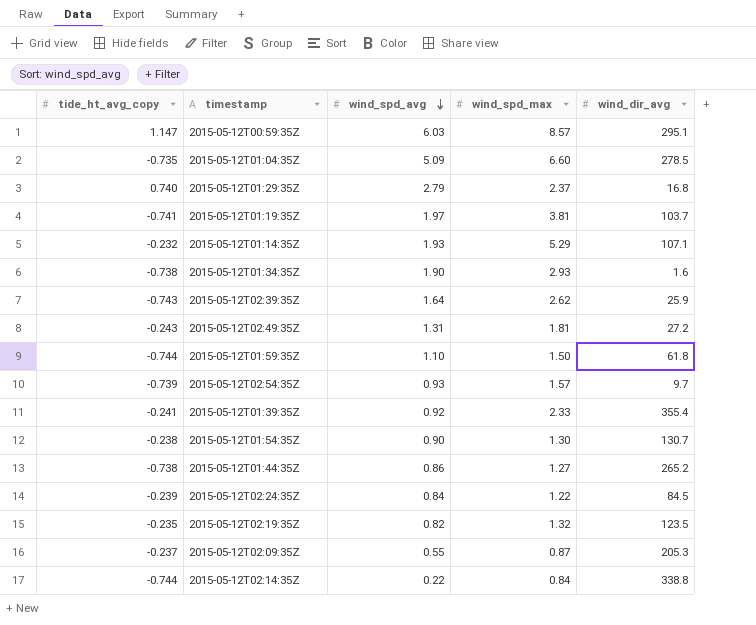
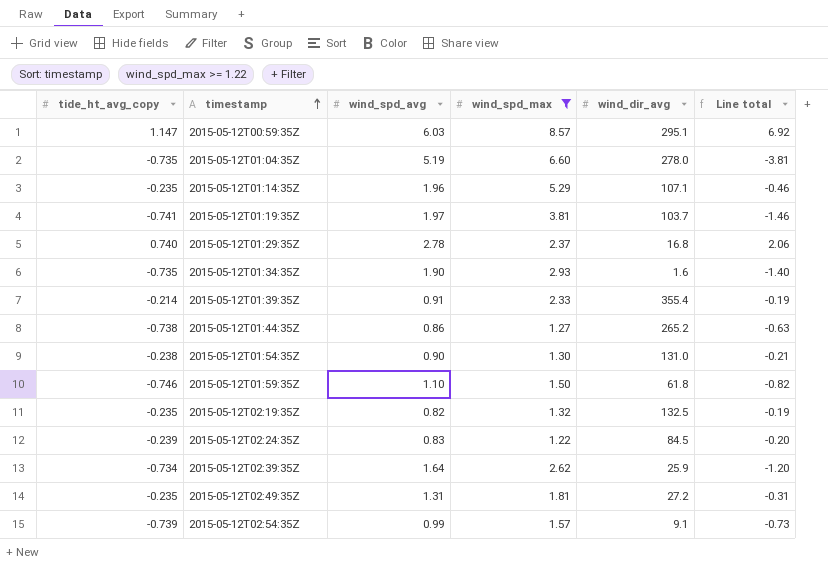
filter: none -> wind_spd_max >= 1.22
row order: wind_spd_avg descending -> timestamp ascending
column Line total | formula: none -> [tide_ht_avg_copy] * [wind_spd_avg]
2015-05-12T01:04:35Z | wind_spd_avg: 5.09 -> 5.19
2015-05-12T01:04:35Z | wind_dir_avg: 278.5 -> 278.0
2015-05-12T01:14:35Z | tide_ht_avg_copy: -0.232 -> -0.235
2015-05-12T01:14:35Z | wind_spd_avg: 1.93 -> 1.96
2015-05-12T01:29:35Z | wind_spd_avg: 2.79 -> 2.78
2015-05-12T01:34:35Z | tide_ht_avg_copy: -0.738 -> -0.735
2015-05-12T01:39:35Z | tide_ht_avg_copy: -0.241 -> -0.214
2015-05-12T01:39:35Z | wind_spd_avg: 0.92 -> 0.91
2015-05-12T01:54:35Z | wind_dir_avg: 130.7 -> 131.0
2015-05-12T01:59:35Z | tide_ht_avg_copy: -0.744 -> -0.746
2015-05-12T02:19:35Z | wind_dir_avg: 123.5 -> 132.5
2015-05-12T02:24:35Z | wind_spd_avg: 0.84 -> 0.83
2015-05-12T02:39:35Z | tide_ht_avg_copy: -0.743 -> -0.734
2015-05-12T02:49:35Z | tide_ht_avg_copy: -0.243 -> -0.235
2015-05-12T02:54:35Z | wind_spd_avg: 0.93 -> 0.99
2015-05-12T02:54:35Z | wind_dir_avg: 9.7 -> 9.1

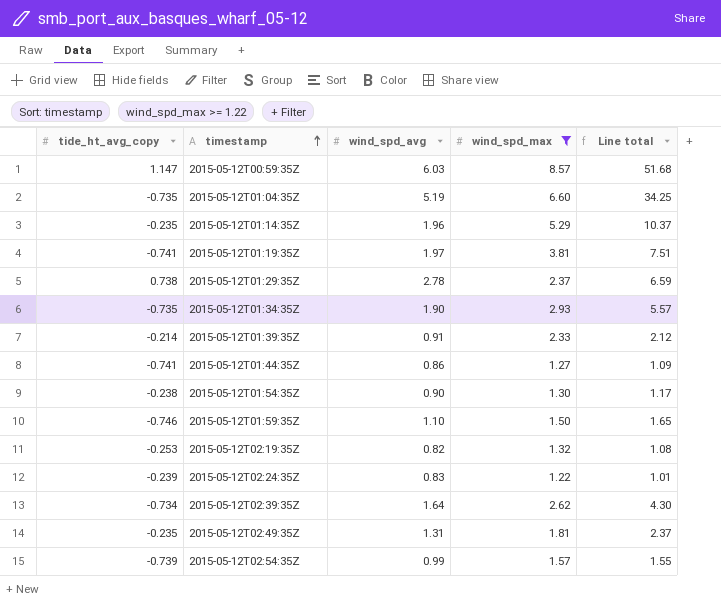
column wind_dir_avg | position: 5 -> none
column Line total | formula: [tide_ht_avg_copy] * [wind_spd_avg] -> [wind_spd_avg] * [wind_spd_max]
2015-05-12T01:29:35Z | tide_ht_avg_copy: 0.740 -> 0.738
2015-05-12T01:44:35Z | tide_ht_avg_copy: -0.738 -> -0.741
2015-05-12T02:19:35Z | tide_ht_avg_copy: -0.235 -> -0.253

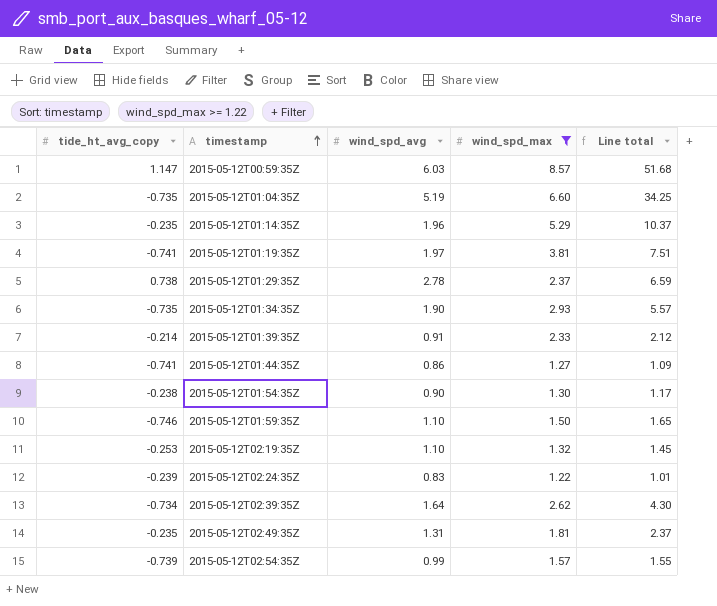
2015-05-12T02:19:35Z | wind_spd_avg: 0.82 -> 1.10
2015-05-12T02:19:35Z | Line total: 1.08 -> 1.45

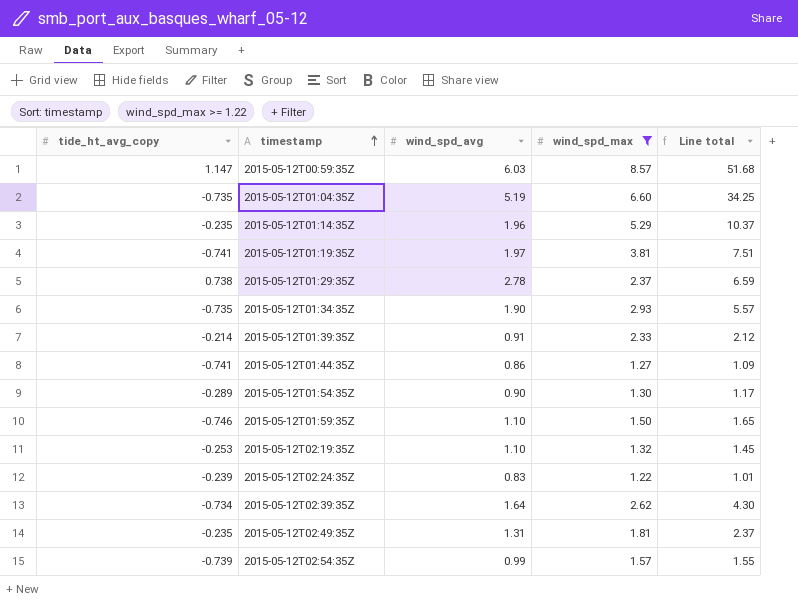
2015-05-12T01:54:35Z | tide_ht_avg_copy: -0.238 -> -0.289

